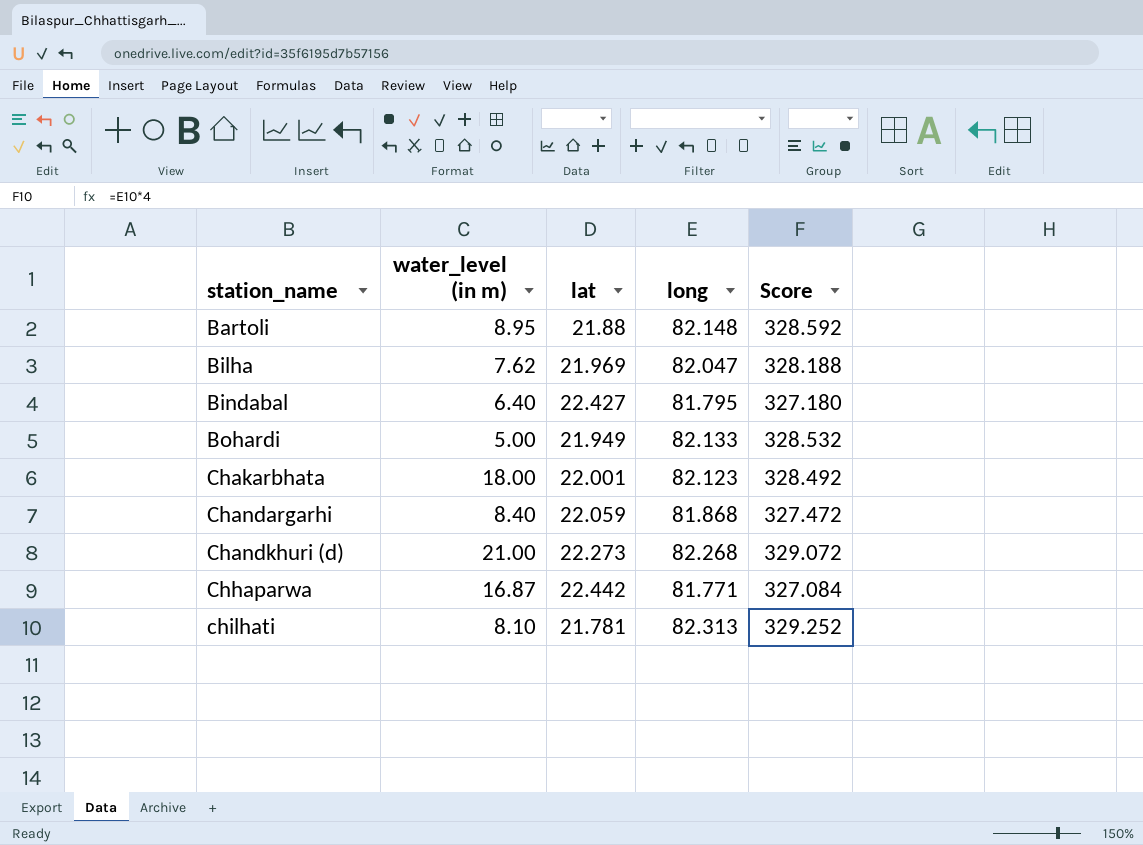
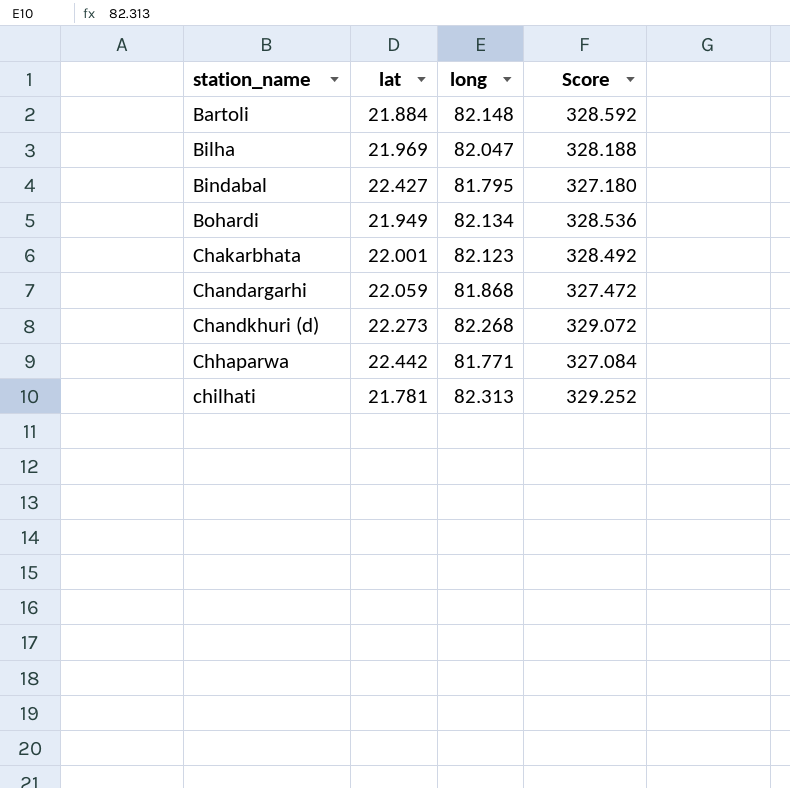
column water_level (in m) | position: 2 -> none
Bartoli | lat: 21.88 -> 21.884
Bohardi | long: 82.133 -> 82.134
Bohardi | Score: 328.532 -> 328.536

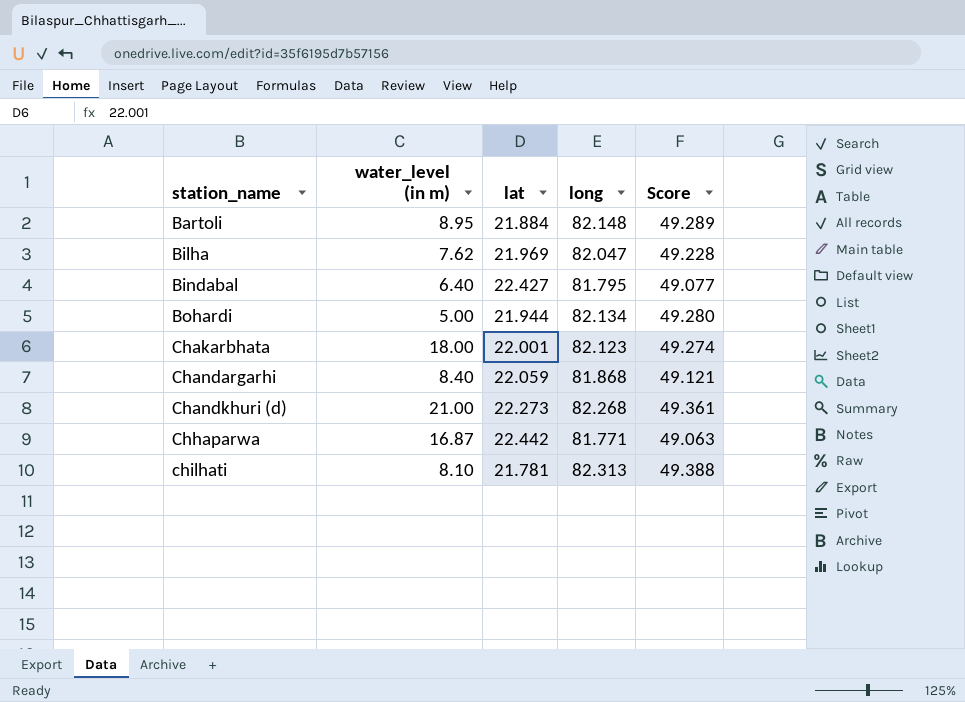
column water_level (in m) | position: none -> 2
column Score | formula: [long] * 4 -> [long] * 0.6
Bohardi | lat: 21.949 -> 21.944

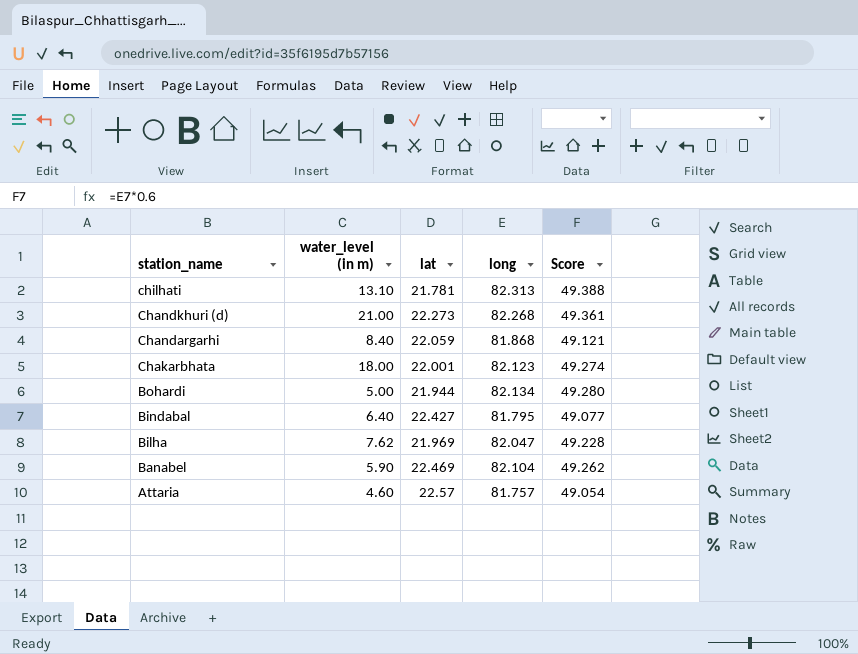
row order: station_name ascending -> station_name descending
row Bartoli: 8.95 | 21.884 | 82.148 | 49.289 -> none
row Chhaparwa: 16.87 | 22.442 | 81.771 | 49.063 -> none
chilhati | water_level (in m): 8.10 -> 13.10
row Banabel: none -> 5.90 | 22.469 | 82.104 | 49.262
row Attaria: none -> 4.60 | 22.57 | 81.757 | 49.054

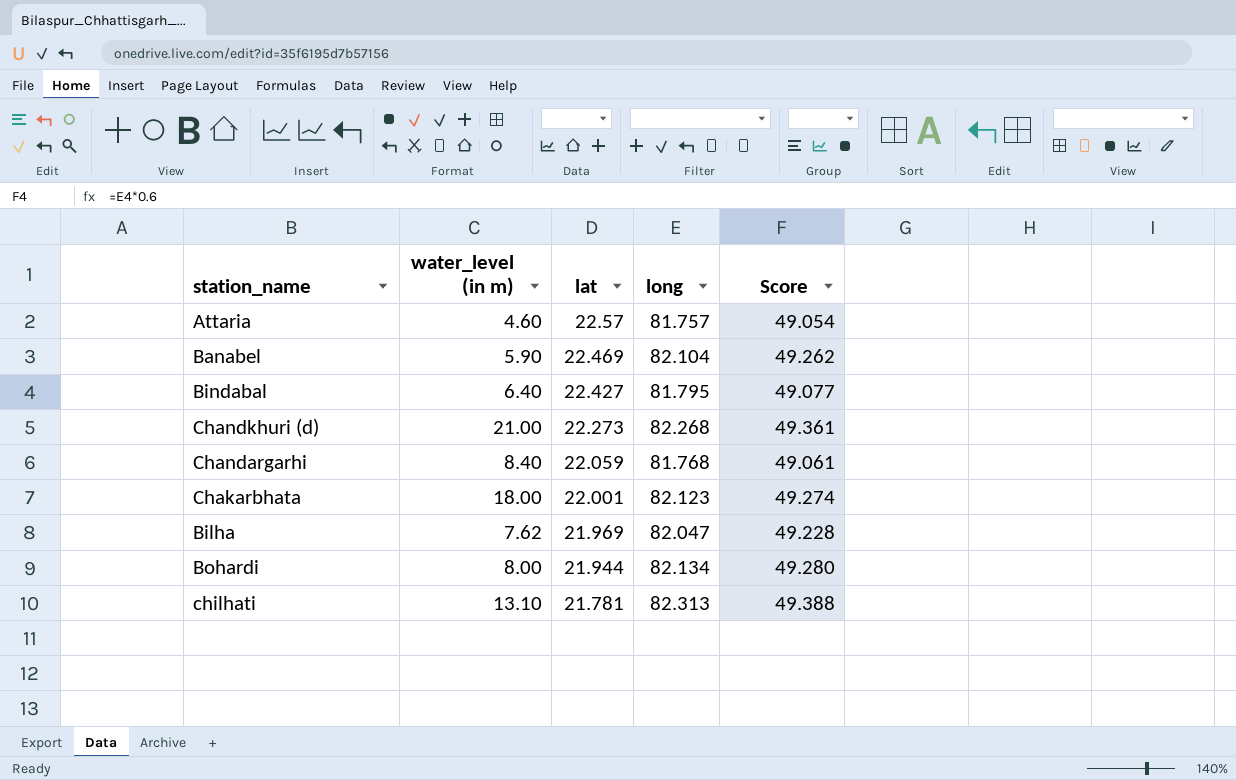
row order: station_name descending -> lat descending
Chandargarhi | long: 81.868 -> 81.768
Chandargarhi | Score: 49.121 -> 49.061
Bohardi | water_level (in m): 5.00 -> 8.00

